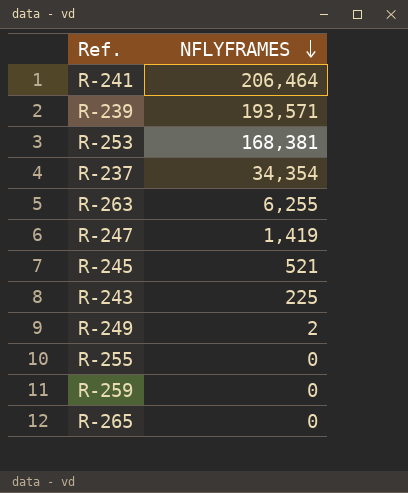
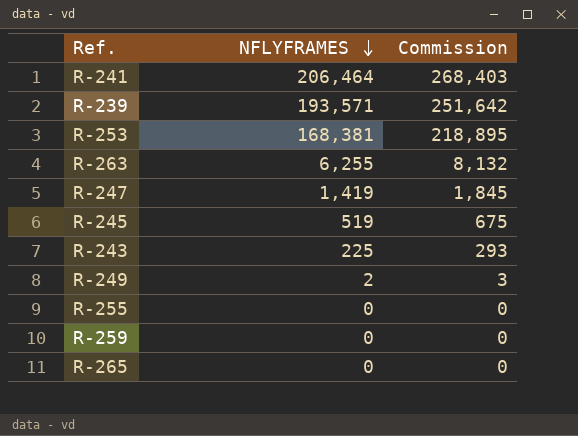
column Commission | formula: none -> [NFLYFRAMES] * 1.3
row R-237: 34,354 -> none
R-245 | NFLYFRAMES: 521 -> 519

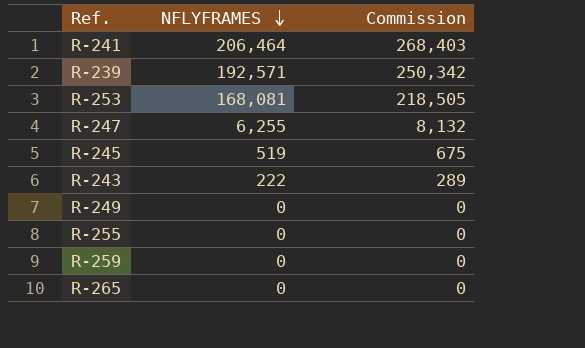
row R-263: 6,255 | 8,132 -> none
R-239 | NFLYFRAMES: 193,571 -> 192,571
R-239 | Commission: 251,642 -> 250,342
R-253 | NFLYFRAMES: 168,381 -> 168,081
R-253 | Commission: 218,895 -> 218,505
R-247 | NFLYFRAMES: 1,419 -> 6,255
R-247 | Commission: 1,845 -> 8,132
R-243 | NFLYFRAMES: 225 -> 222
R-243 | Commission: 293 -> 289
R-249 | NFLYFRAMES: 2 -> 0
R-249 | Commission: 3 -> 0

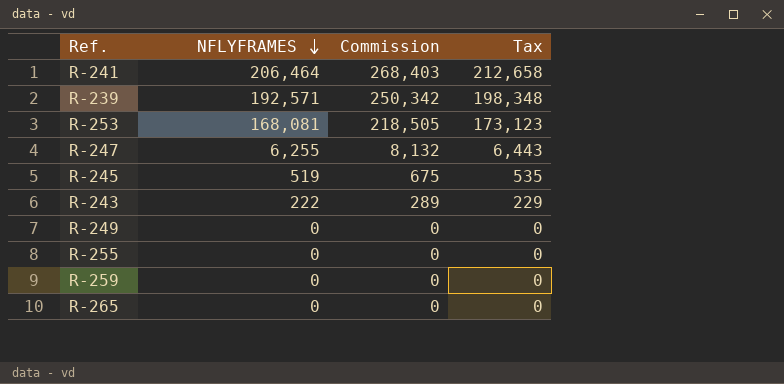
column Tax | formula: none -> [NFLYFRAMES] * 1.03

